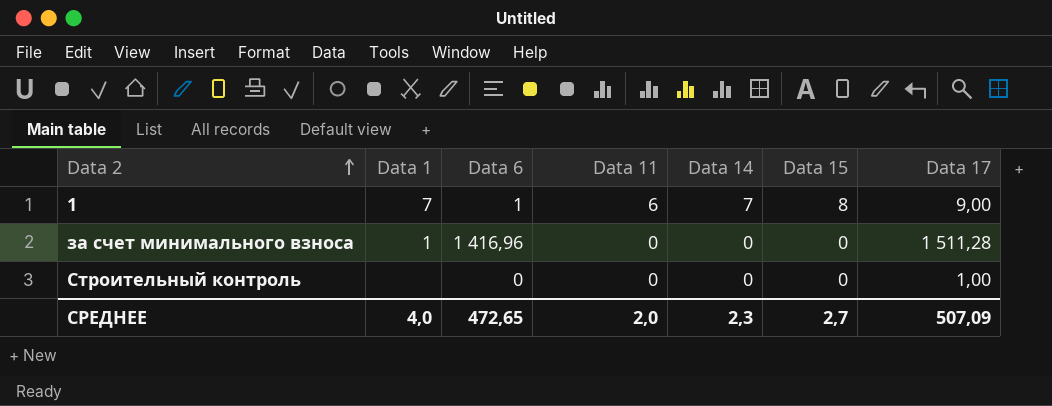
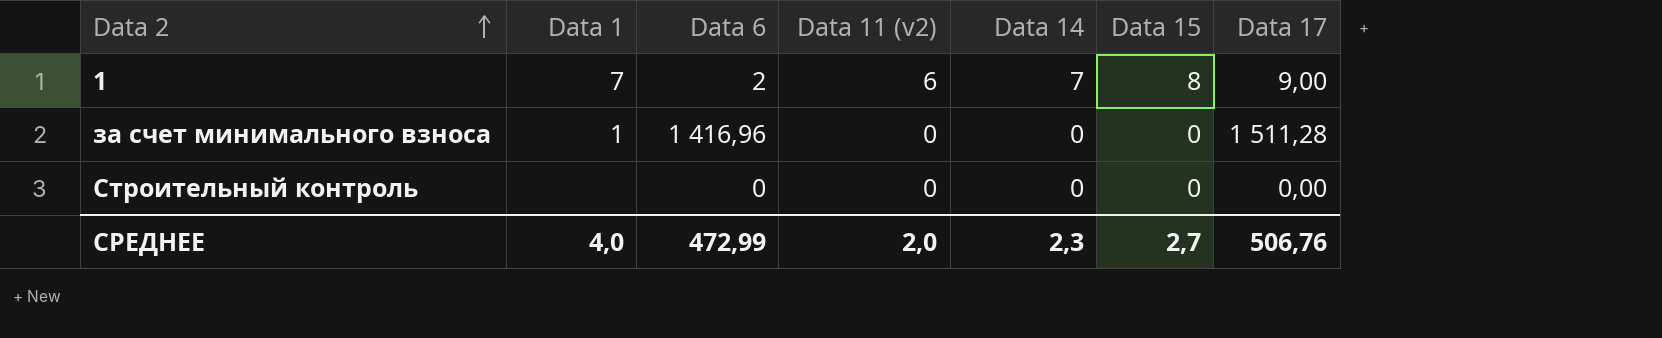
column name: Data 11 -> Data 11 (v2)
1 | Data 6: 1 -> 2
Строительный контроль | Data 17: 1,00 -> 0,00
СРЕДНЕЕ | Data 6: 472,65 -> 472,99
СРЕДНЕЕ | Data 17: 507,09 -> 506,76

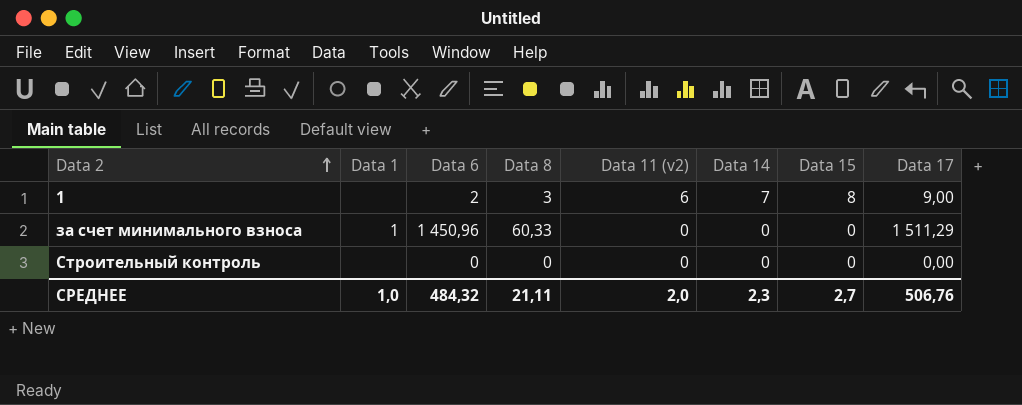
column Data 8 | position: none -> 4
1 | Data 1: 7 -> none
за счет минимального взноса | Data 6: 1 416,96 -> 1 450,96
за счет минимального взноса | Data 17: 1 511,28 -> 1 511,29
СРЕДНЕЕ | Data 1: 4,0 -> 1,0
СРЕДНЕЕ | Data 6: 472,99 -> 484,32

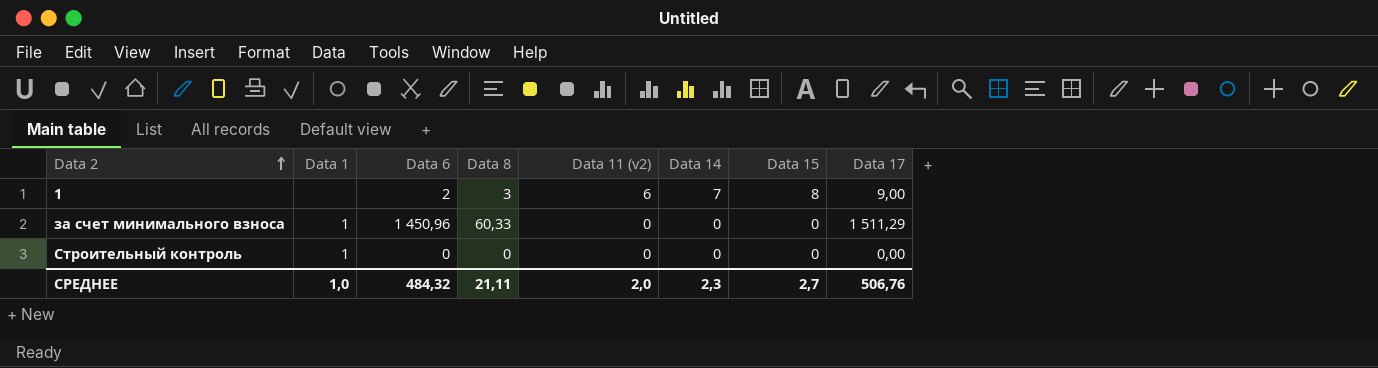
Строительный контроль | Data 1: none -> 1

